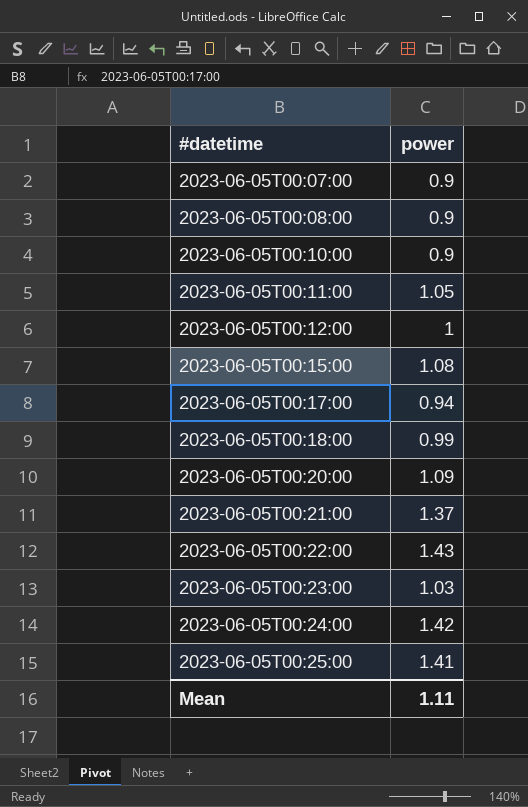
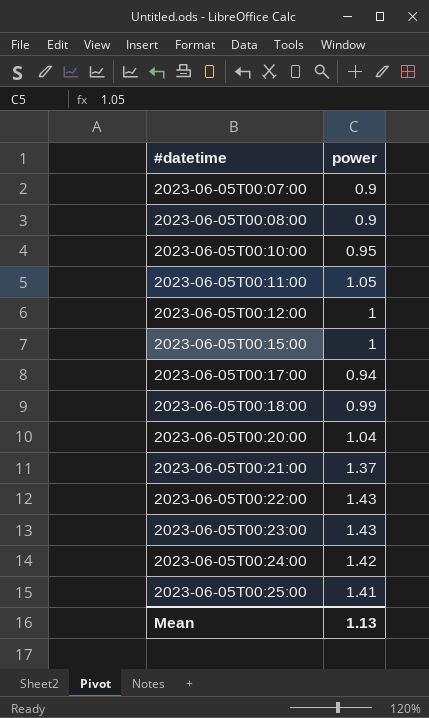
2023-06-05T00:10:00 | power: 0.9 -> 0.95
2023-06-05T00:15:00 | power: 1.08 -> 1
2023-06-05T00:20:00 | power: 1.09 -> 1.04
2023-06-05T00:23:00 | power: 1.03 -> 1.43
Mean | power: 1.11 -> 1.13

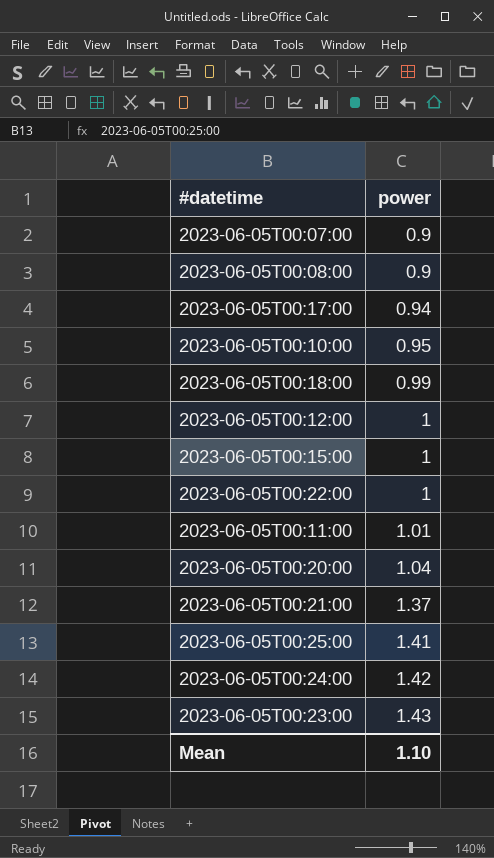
row order: #datetime ascending -> power ascending
2023-06-05T00:22:00 | power: 1.43 -> 1
2023-06-05T00:11:00 | power: 1.05 -> 1.01
Mean | power: 1.13 -> 1.10

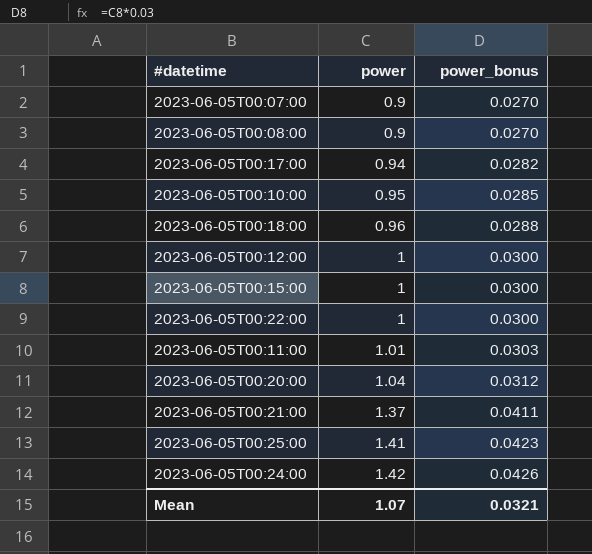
column power_bonus | formula: none -> [power] * 0.03
row 2023-06-05T00:23:00: 1.43 -> none
2023-06-05T00:18:00 | power: 0.99 -> 0.96
Mean | power: 1.10 -> 1.07

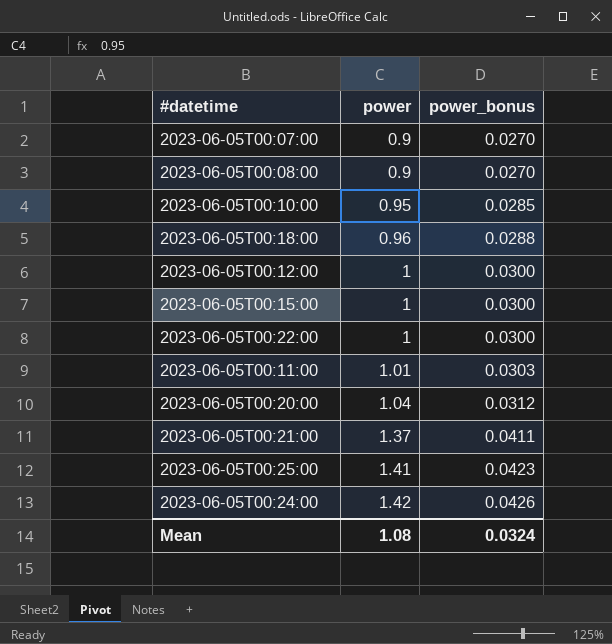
row 2023-06-05T00:17:00: 0.94 | 0.0282 -> none
Mean | power: 1.07 -> 1.08
Mean | power_bonus: 0.0321 -> 0.0324

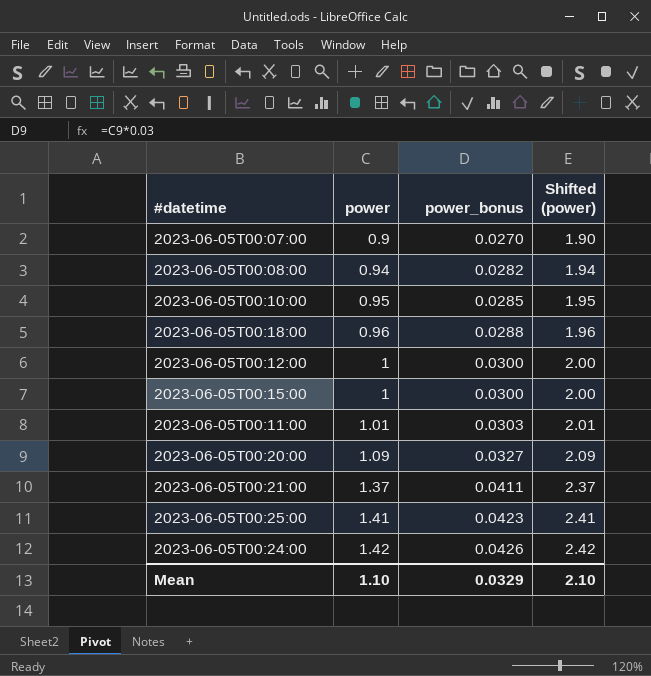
column Shifted (power) | formula: none -> [power] + 1
row 2023-06-05T00:22:00: 1 | 0.0300 -> none
2023-06-05T00:08:00 | power: 0.9 -> 0.94
2023-06-05T00:08:00 | power_bonus: 0.0270 -> 0.0282
2023-06-05T00:20:00 | power: 1.04 -> 1.09
2023-06-05T00:20:00 | power_bonus: 0.0312 -> 0.0327
Mean | power: 1.08 -> 1.10
Mean | power_bonus: 0.0324 -> 0.0329

